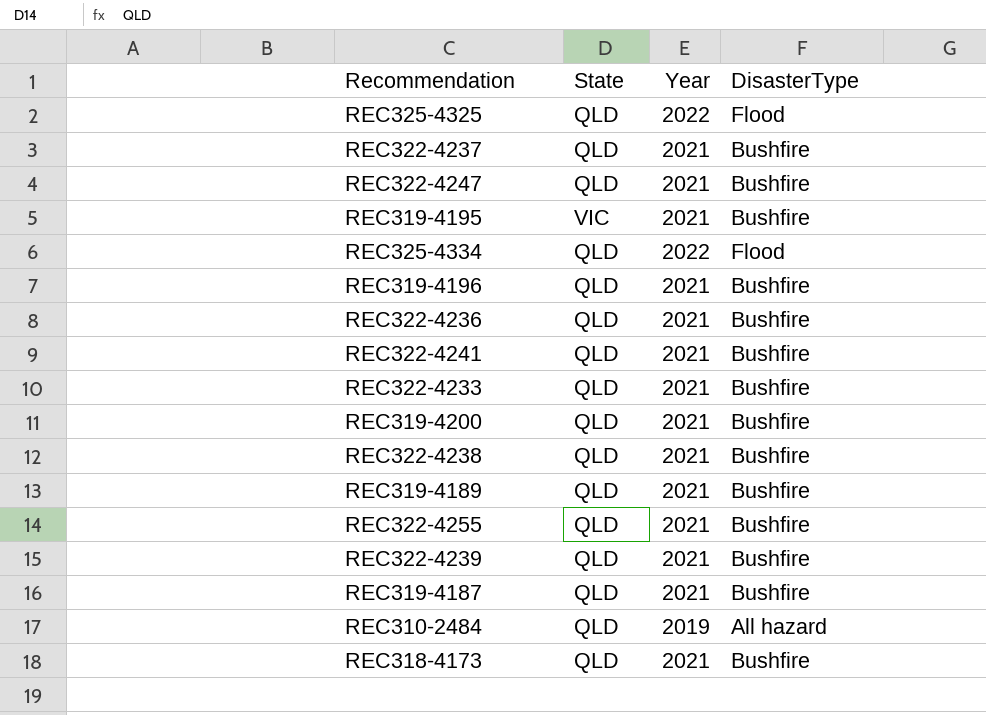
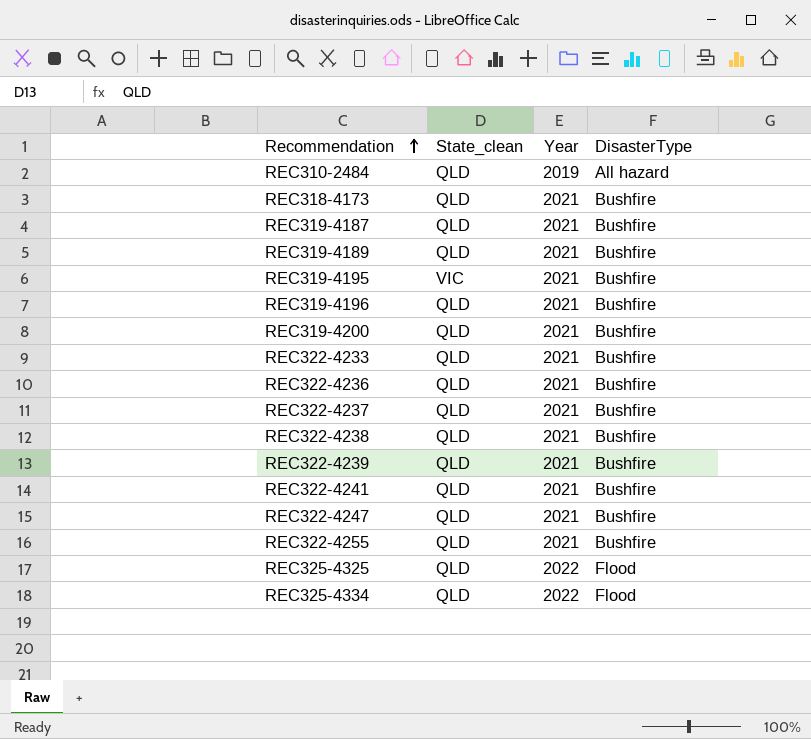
row order: none -> Recommendation ascending
column name: State -> State_clean

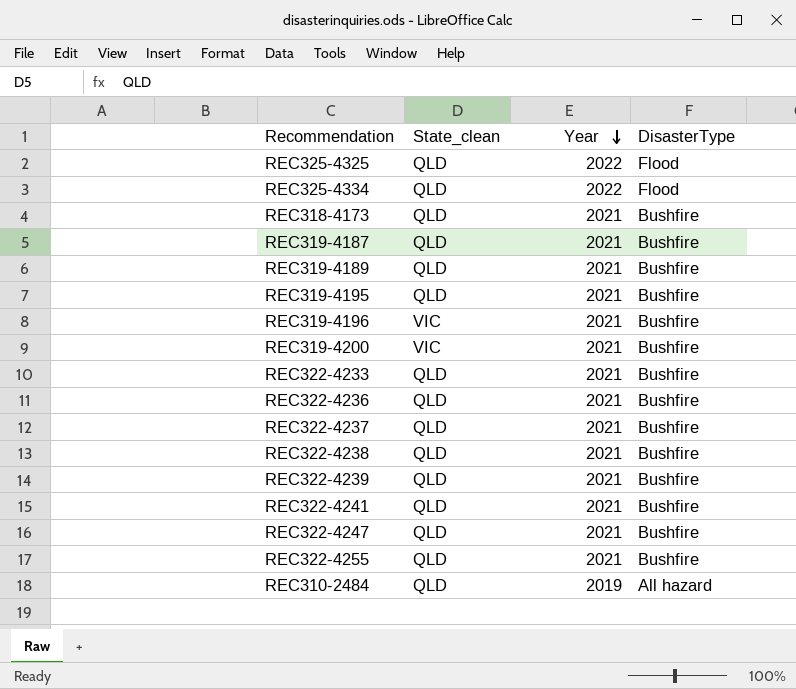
row order: Recommendation ascending -> Year descending
REC319-4195 | State_clean: VIC -> QLD
REC319-4196 | State_clean: QLD -> VIC
REC319-4200 | State_clean: QLD -> VIC

